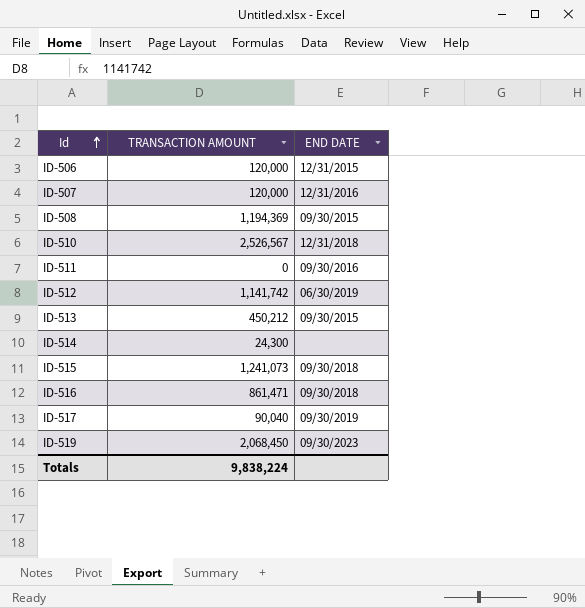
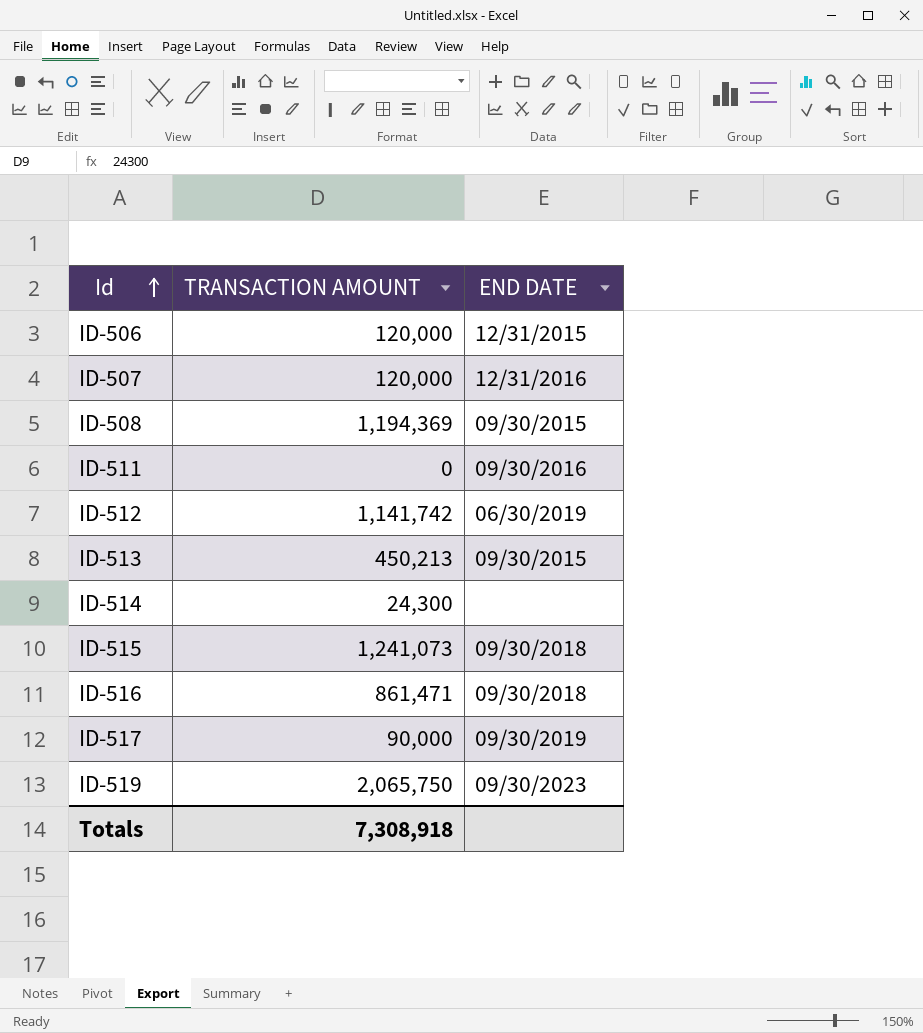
row ID-510: 2,526,567 | 12/31/2018 -> none
ID-513 | TRANSACTION AMOUNT: 450,212 -> 450,213
ID-517 | TRANSACTION AMOUNT: 90,040 -> 90,000
ID-519 | TRANSACTION AMOUNT: 2,068,450 -> 2,065,750
Totals | TRANSACTION AMOUNT: 9,838,224 -> 7,308,918

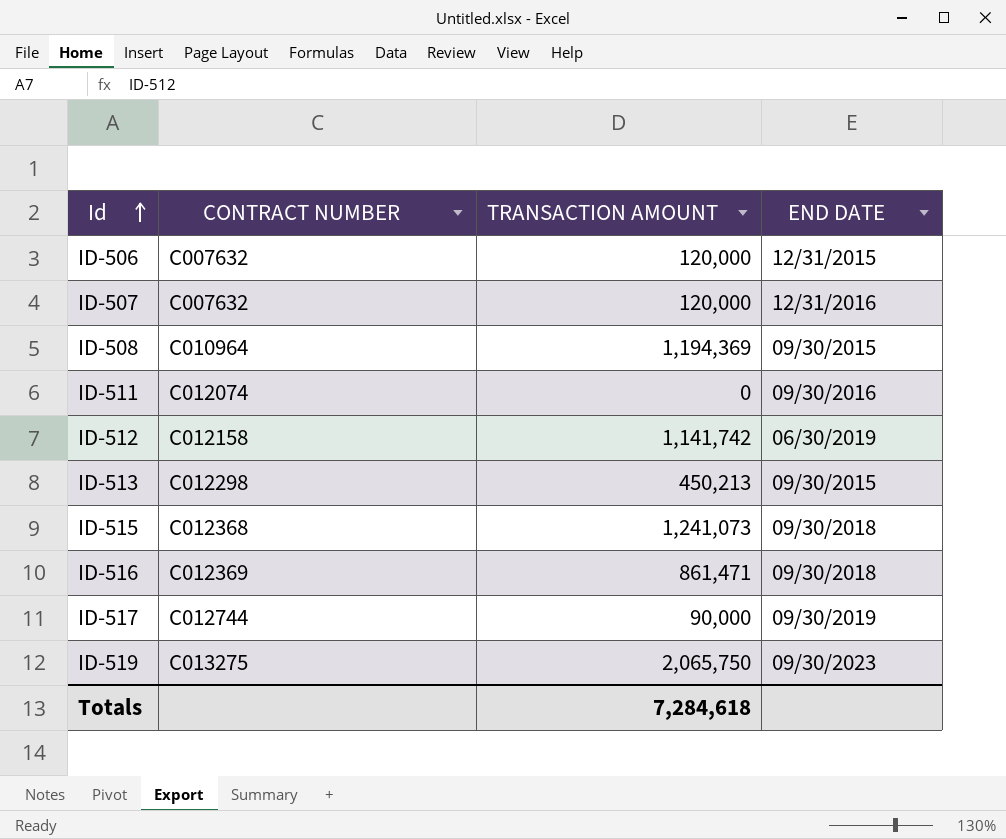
column CONTRACT NUMBER | position: none -> 2
row ID-514: 24,300 | none -> none
Totals | TRANSACTION AMOUNT: 7,308,918 -> 7,284,618

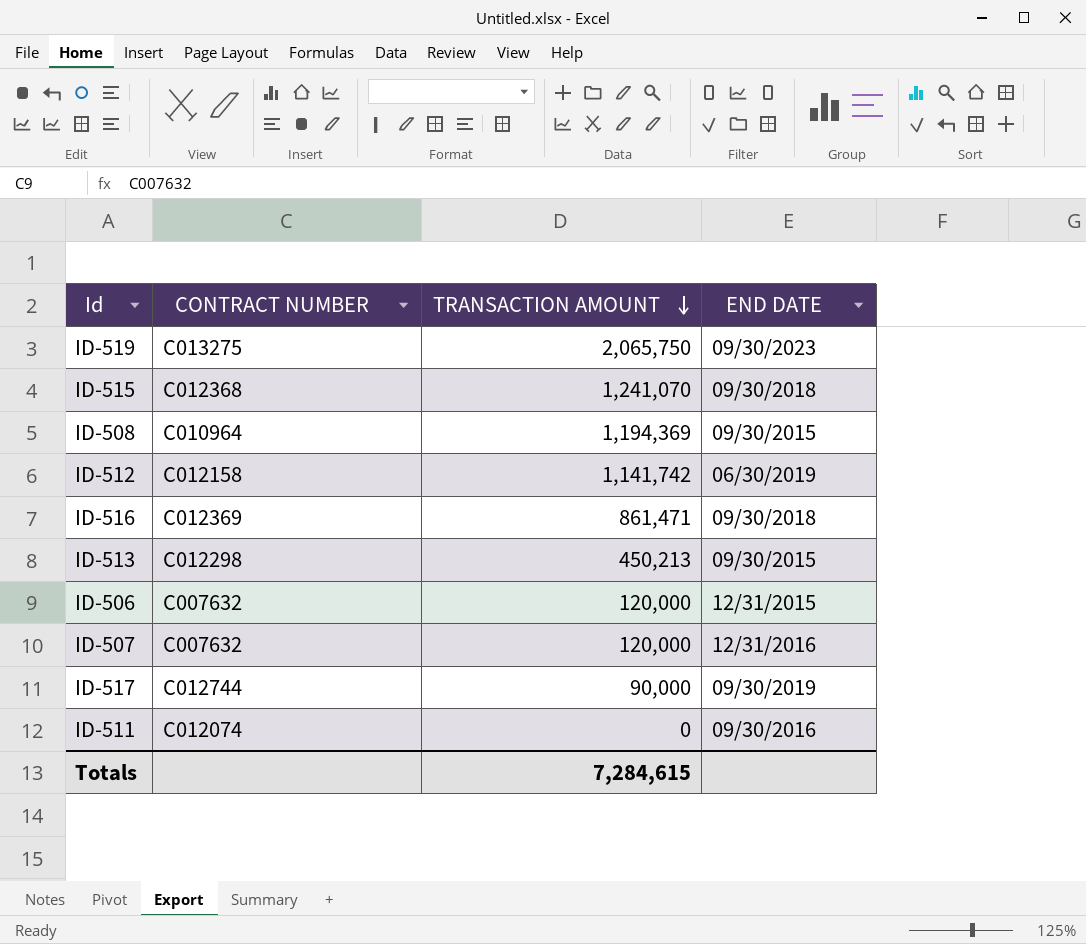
row order: Id ascending -> TRANSACTION AMOUNT descending
ID-515 | TRANSACTION AMOUNT: 1,241,073 -> 1,241,070
Totals | TRANSACTION AMOUNT: 7,284,618 -> 7,284,615

